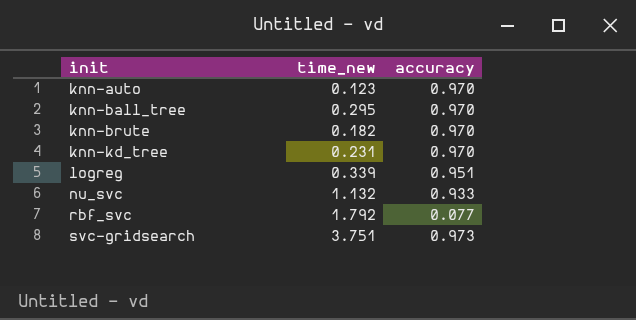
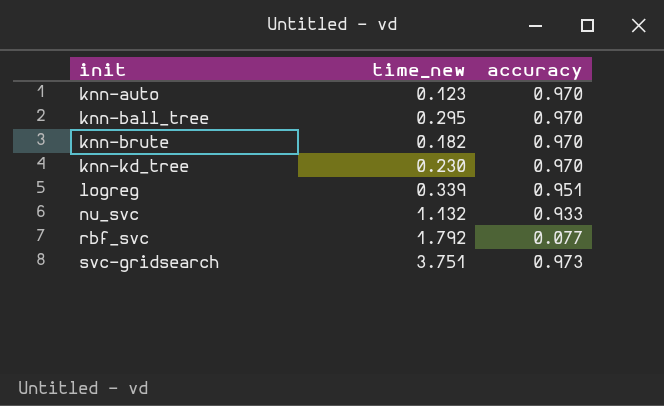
knn-kd_tree | time_new: 0.231 -> 0.230

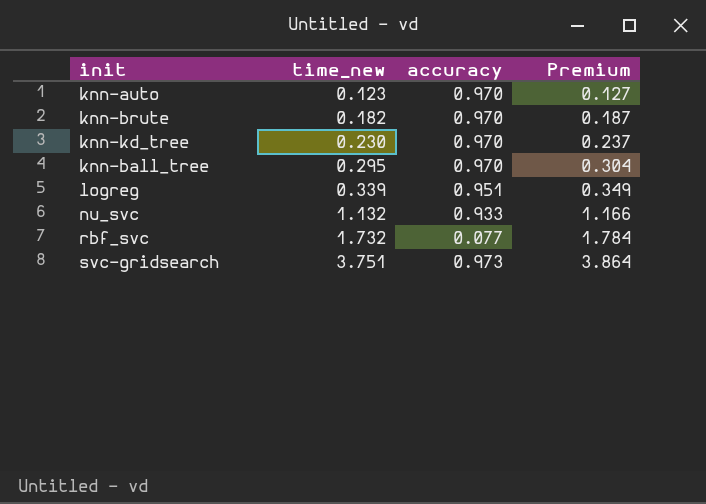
row order: init ascending -> time_new ascending
column Premium | formula: none -> [time_new] * 1.03
rbf_svc | time_new: 1.792 -> 1.732

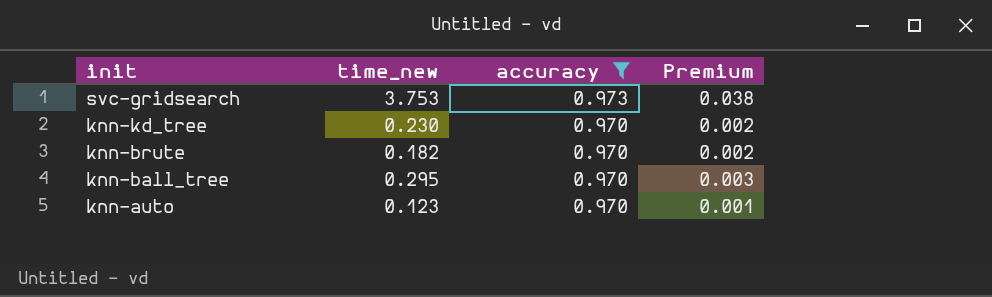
filter: none -> accuracy >= 0.970
row order: time_new ascending -> init descending
column Premium | formula: [time_new] * 1.03 -> [time_new] * 0.01
svc-gridsearch | time_new: 3.751 -> 3.753

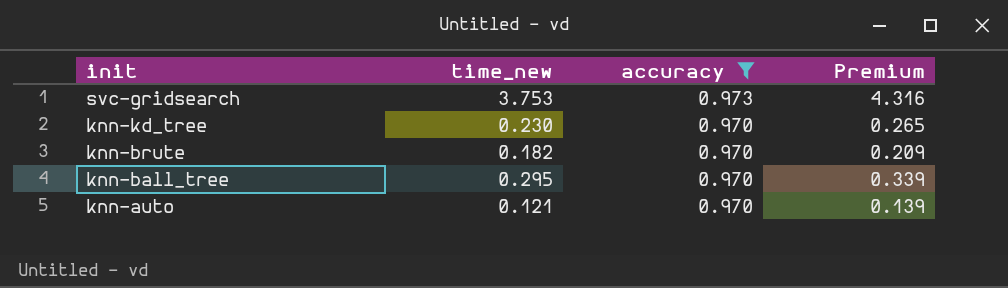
column Premium | formula: [time_new] * 0.01 -> [time_new] * 1.15
knn-auto | time_new: 0.123 -> 0.121

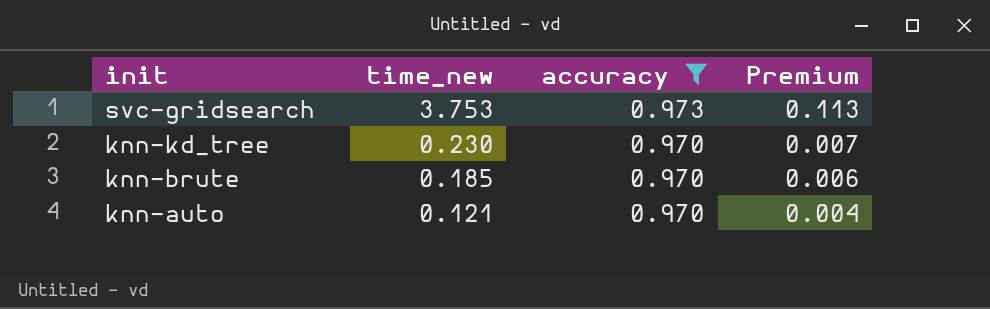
column Premium | formula: [time_new] * 1.15 -> [time_new] * 0.03
row knn-ball_tree: 0.295 | 0.970 | 0.339 -> none
knn-brute | time_new: 0.182 -> 0.185

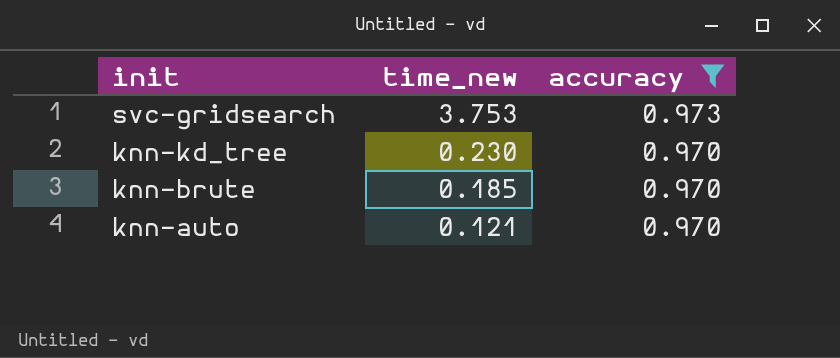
column Premium | formula: [time_new] * 0.03 -> none

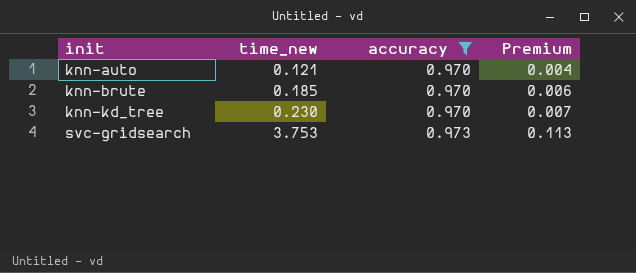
row order: init descending -> init ascending
column Premium | formula: none -> [time_new] * 0.03

